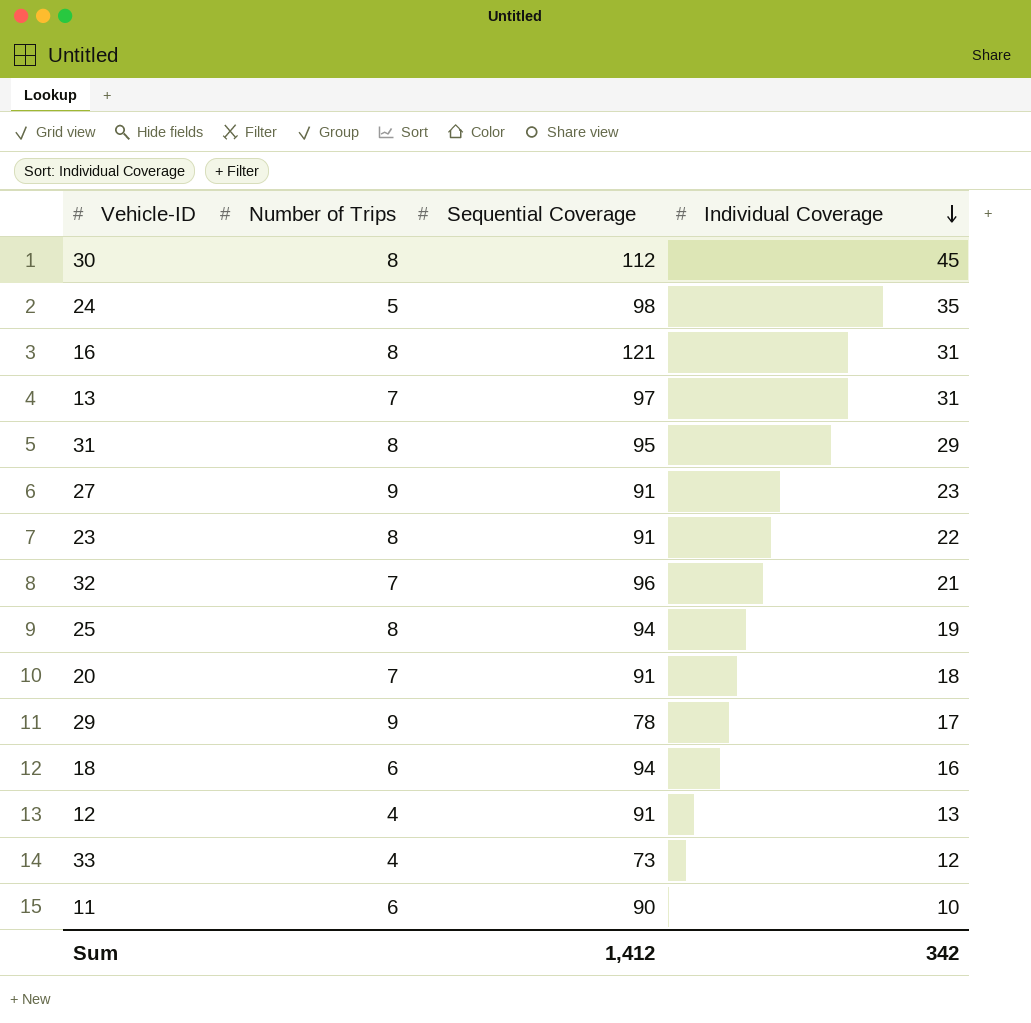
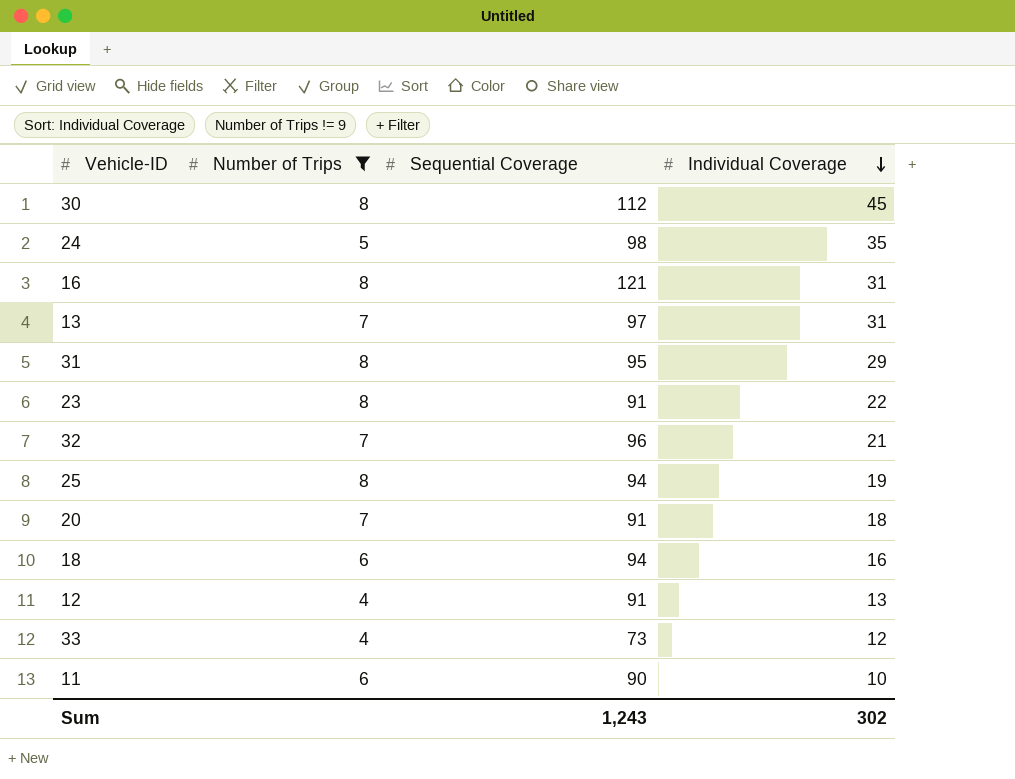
filter: none -> Number of Trips != 9
Sum | Sequential Coverage: 1,412 -> 1,243
Sum | Individual Coverage: 342 -> 302

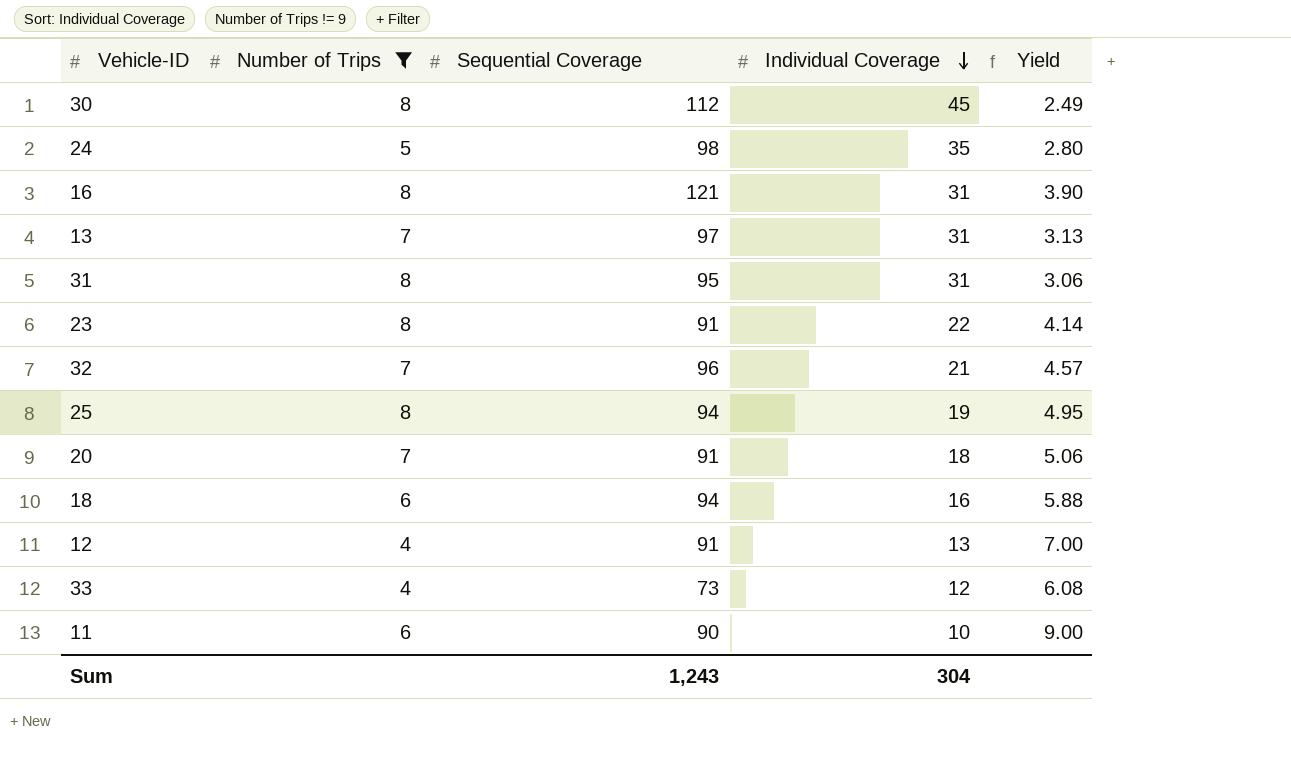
column Yield | formula: none -> [Sequential Coverage] / [Individual Coverage]
31 | Individual Coverage: 29 -> 31
Sum | Individual Coverage: 302 -> 304

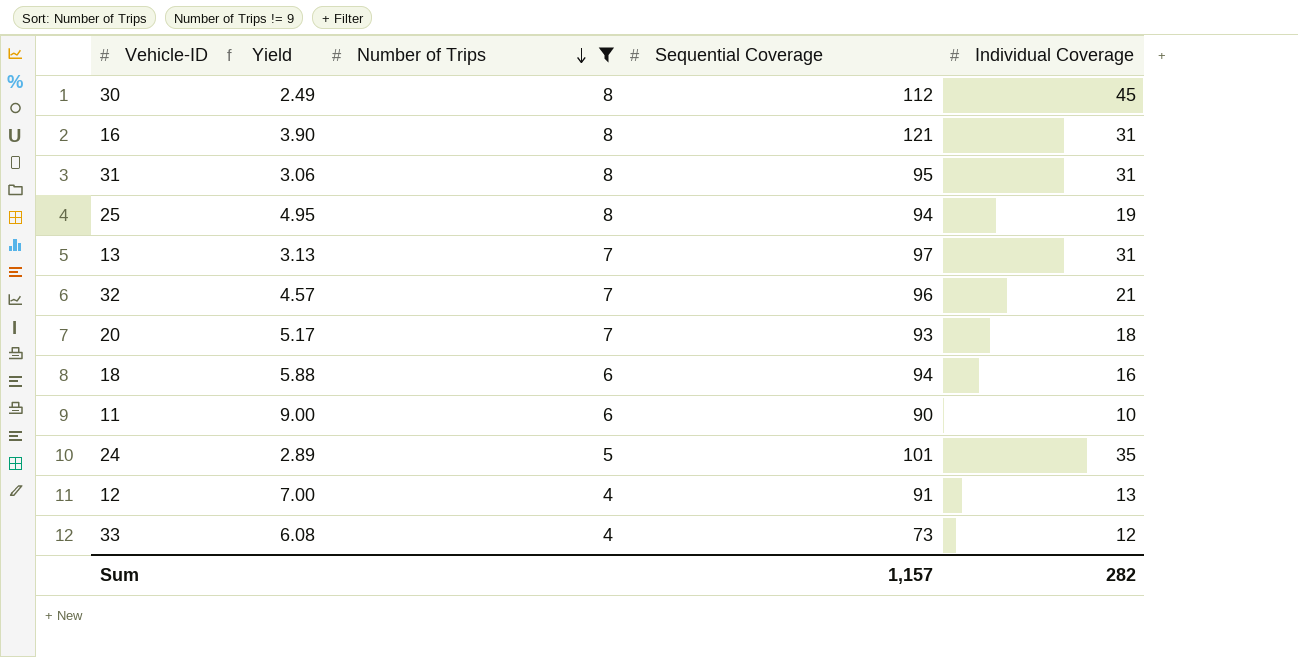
row order: Individual Coverage descending -> Number of Trips descending
column Yield | position: 5 -> 2
row 23: 8 | 91 | 22 | 4.14 -> none
20 | Yield: 5.06 -> 5.17
20 | Sequential Coverage: 91 -> 93
24 | Yield: 2.80 -> 2.89
24 | Sequential Coverage: 98 -> 101
Sum | Sequential Coverage: 1,243 -> 1,157
Sum | Individual Coverage: 304 -> 282

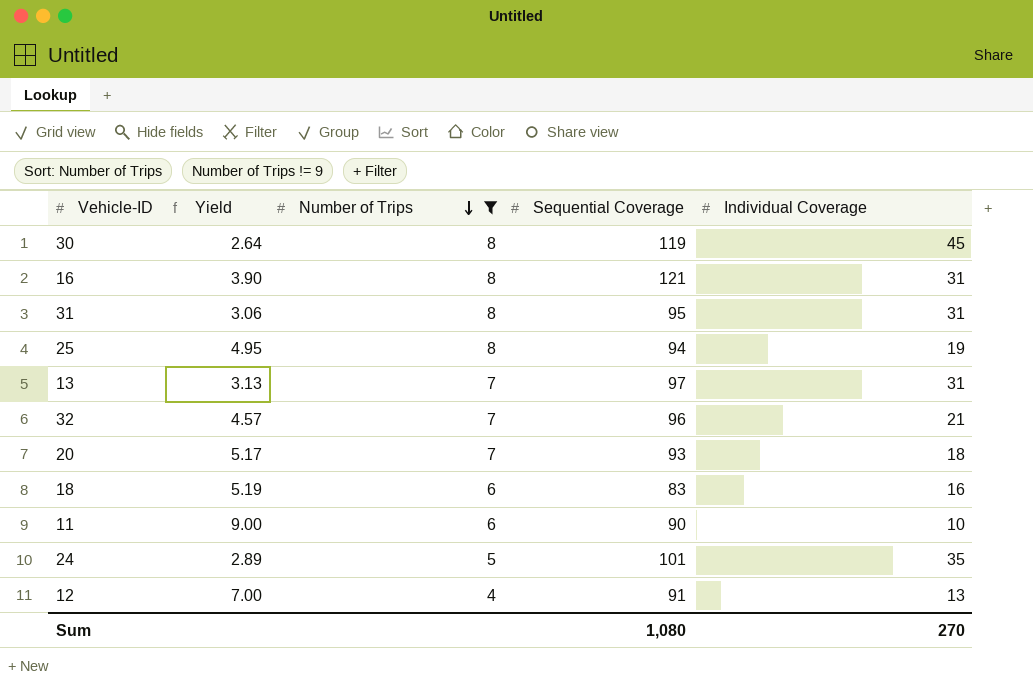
row 33: 6.08 | 4 | 73 | 12 -> none
30 | Yield: 2.49 -> 2.64
30 | Sequential Coverage: 112 -> 119
18 | Yield: 5.88 -> 5.19
18 | Sequential Coverage: 94 -> 83
Sum | Sequential Coverage: 1,157 -> 1,080
Sum | Individual Coverage: 282 -> 270

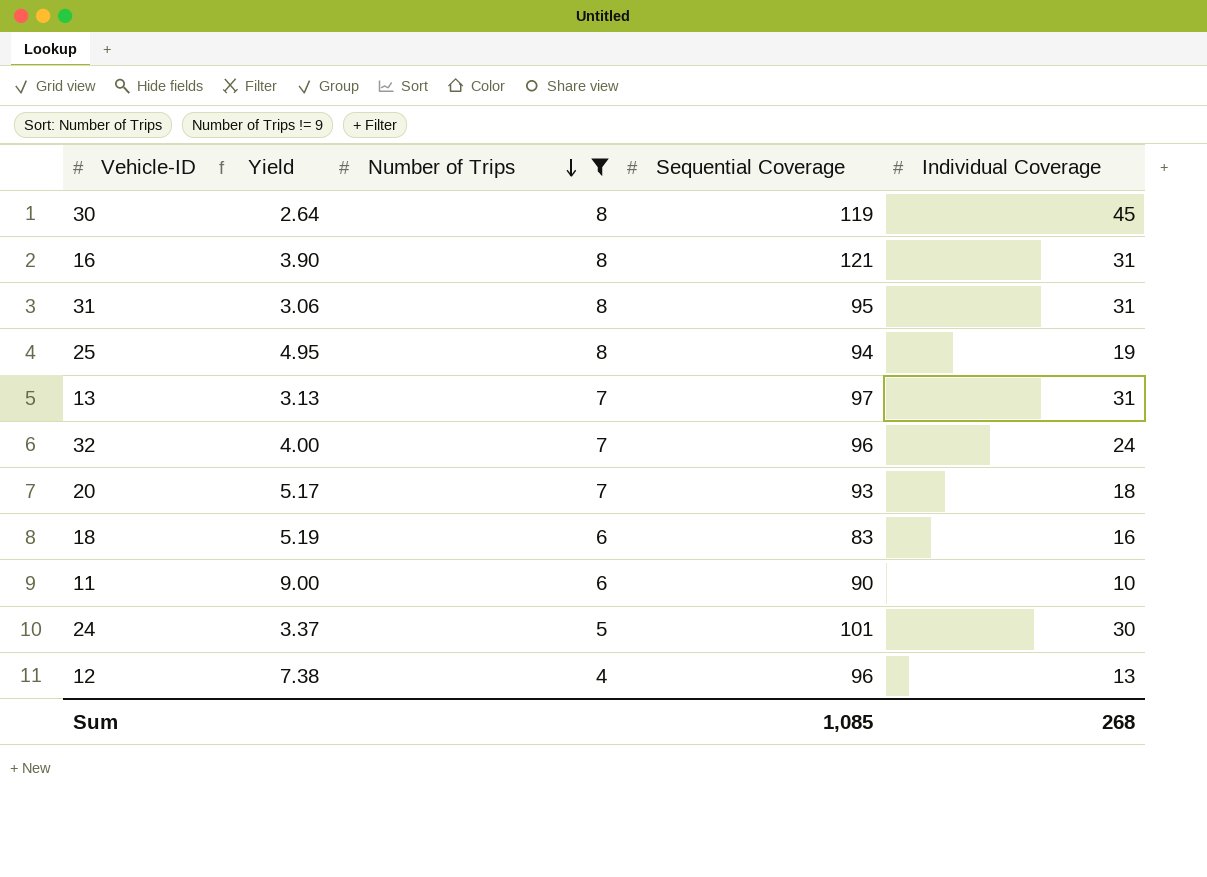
32 | Yield: 4.57 -> 4.00
32 | Individual Coverage: 21 -> 24
24 | Yield: 2.89 -> 3.37
24 | Individual Coverage: 35 -> 30
12 | Yield: 7.00 -> 7.38
12 | Sequential Coverage: 91 -> 96
Sum | Sequential Coverage: 1,080 -> 1,085
Sum | Individual Coverage: 270 -> 268

